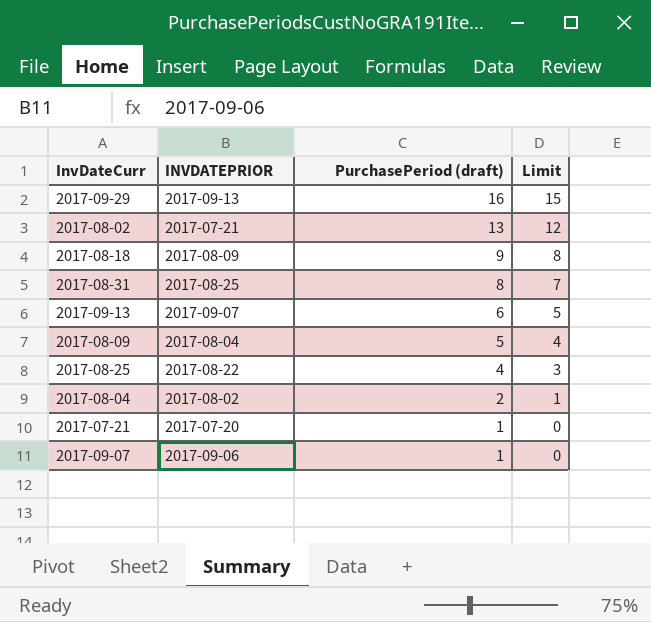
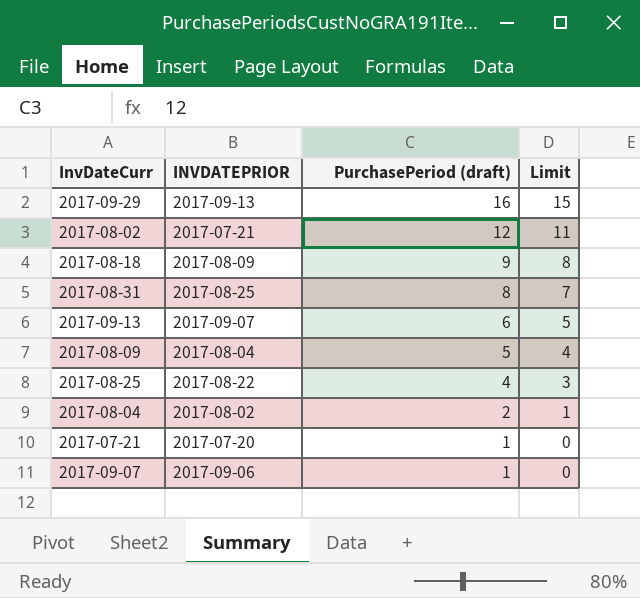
2017-08-02 | PurchasePeriod (draft): 13 -> 12
2017-08-02 | Limit: 12 -> 11

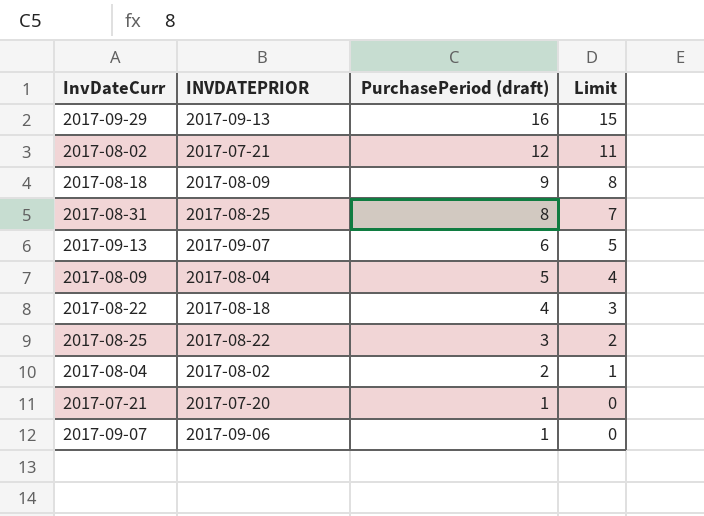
row 2017-08-22: none -> 2017-08-18 | 4 | 3
2017-08-25 | PurchasePeriod (draft): 4 -> 3
2017-08-25 | Limit: 3 -> 2

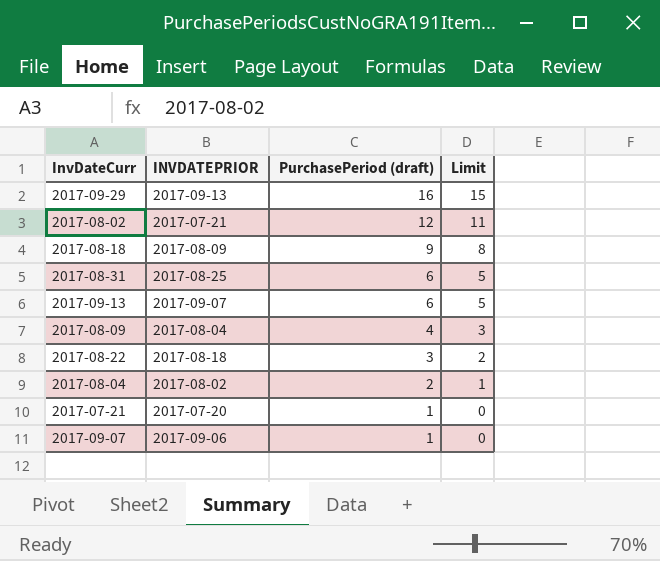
row 2017-08-25: 2017-08-22 | 3 | 2 -> none
2017-08-31 | PurchasePeriod (draft): 8 -> 6
2017-08-31 | Limit: 7 -> 5
2017-08-09 | PurchasePeriod (draft): 5 -> 4
2017-08-09 | Limit: 4 -> 3
2017-08-22 | PurchasePeriod (draft): 4 -> 3
2017-08-22 | Limit: 3 -> 2

